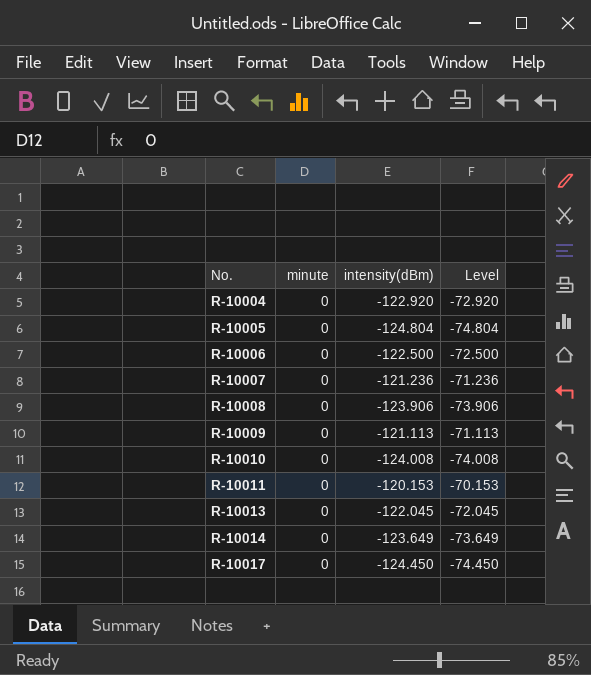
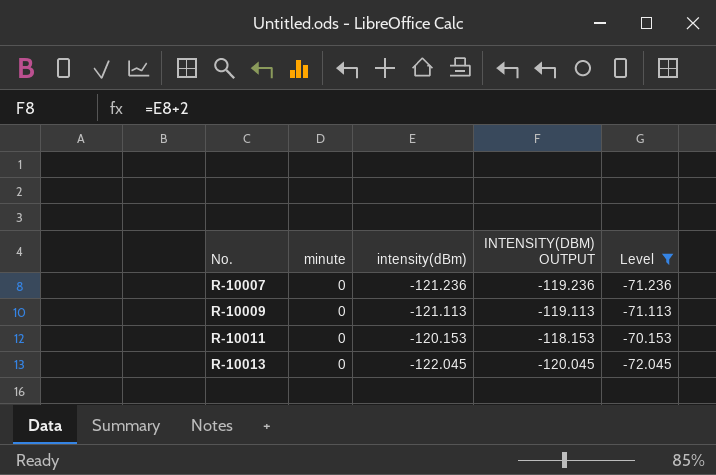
filter: none -> Level >= -72.045
column INTENSITY(DBM) OUTPUT | formula: none -> [intensity(dBm)] + 2

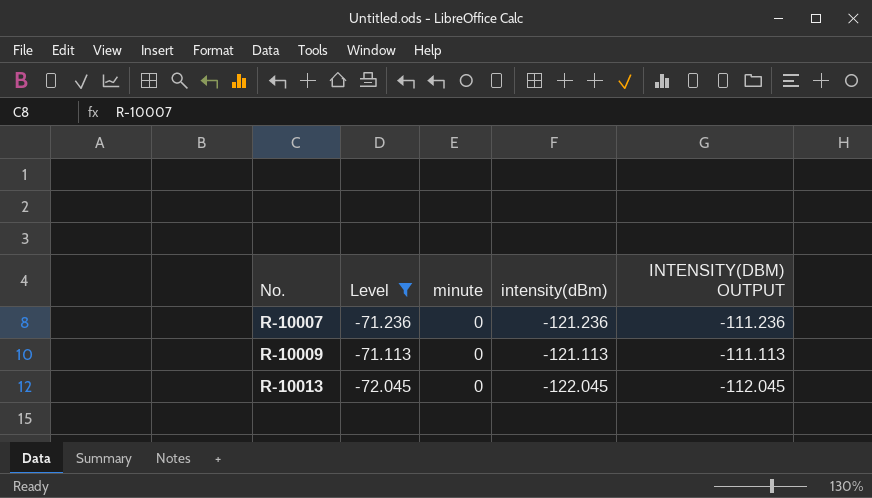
column Level | position: 5 -> 2
column INTENSITY(DBM) OUTPUT | formula: [intensity(dBm)] + 2 -> [intensity(dBm)] + 10
row R-10011: 0 | -120.153 | -118.153 | -70.153 -> none

